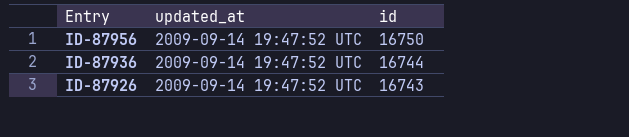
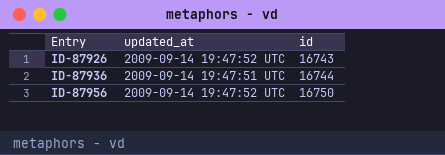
row order: Entry descending -> Entry ascending
ID-87936 | updated_at: 2009-09-14 19:47:52 UTC -> 2009-09-14 19:47:51 UTC

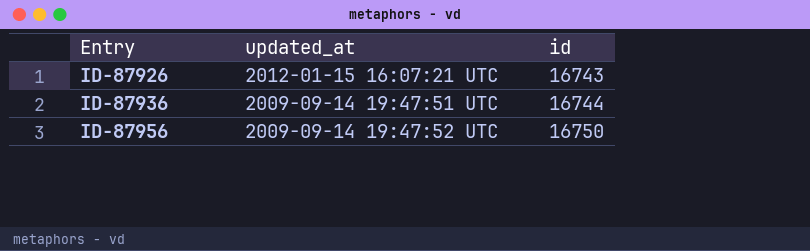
ID-87926 | updated_at: 2009-09-14 19:47:52 UTC -> 2012-01-15 16:07:21 UTC

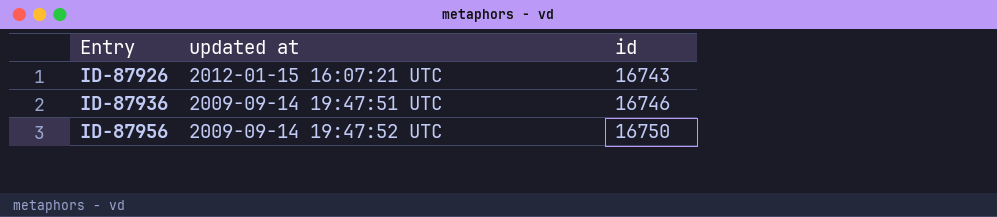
column name: updated_at -> updated at
ID-87936 | id: 16744 -> 16746

